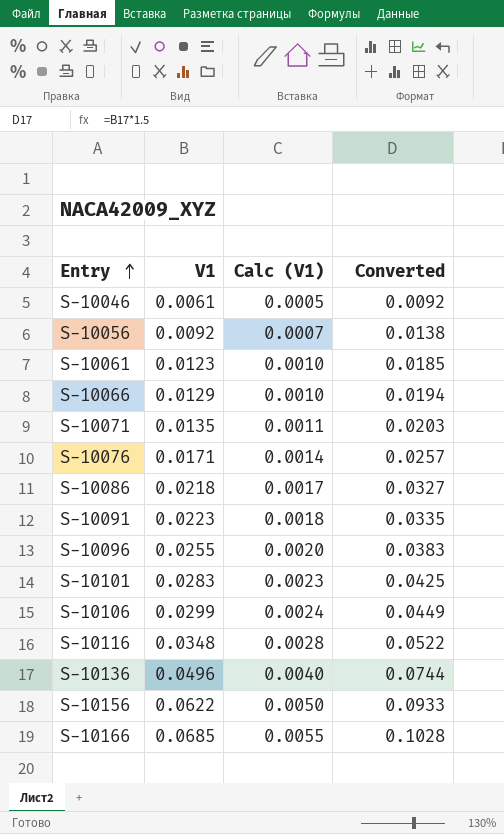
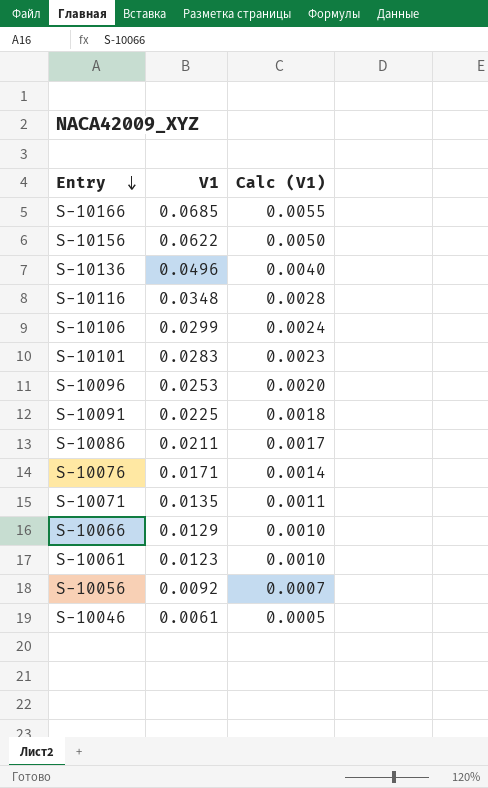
row order: Entry ascending -> Entry descending
column Converted | formula: [V1] * 1.5 -> none
S-10096 | V1: 0.0255 -> 0.0253
S-10091 | V1: 0.0223 -> 0.0225
S-10086 | V1: 0.0218 -> 0.0211

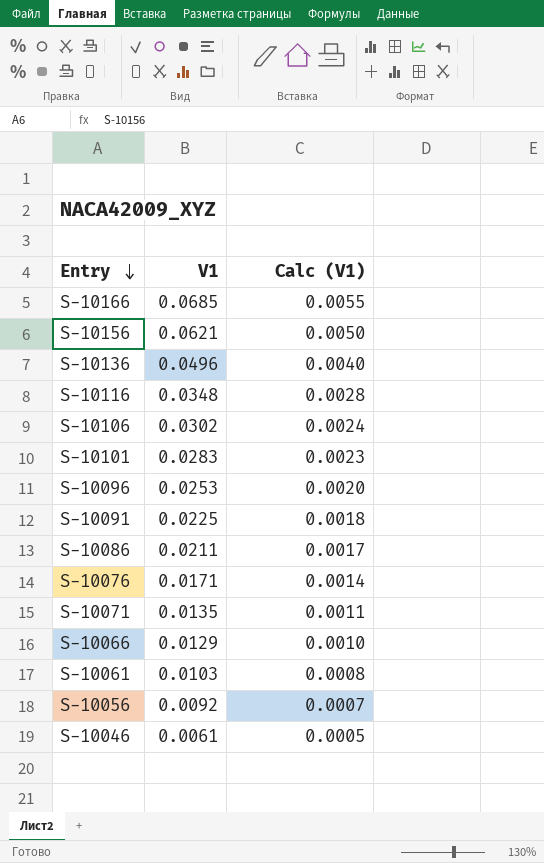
S-10156 | V1: 0.0622 -> 0.0621
S-10106 | V1: 0.0299 -> 0.0302
S-10061 | V1: 0.0123 -> 0.0103
S-10061 | Calc (V1): 0.0010 -> 0.0008

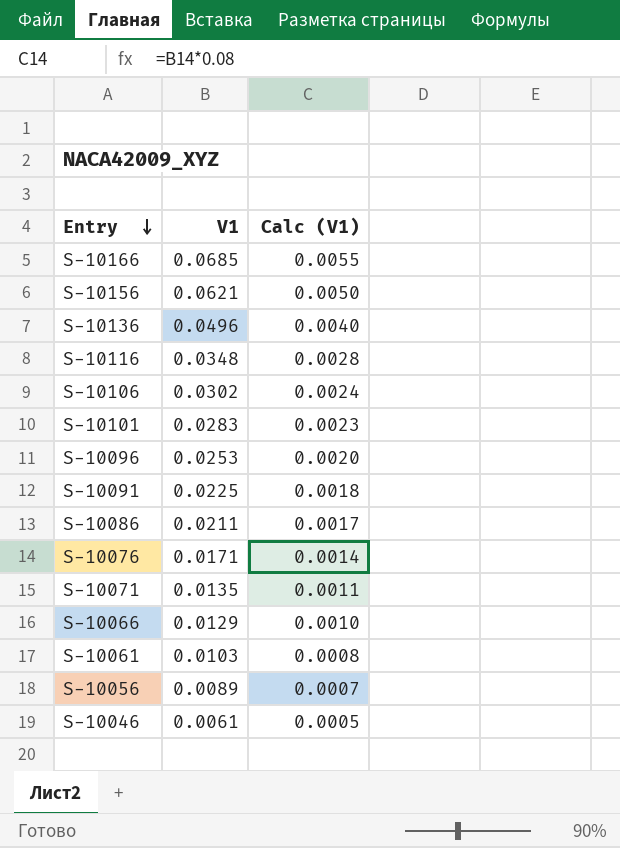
S-10056 | V1: 0.0092 -> 0.0089

